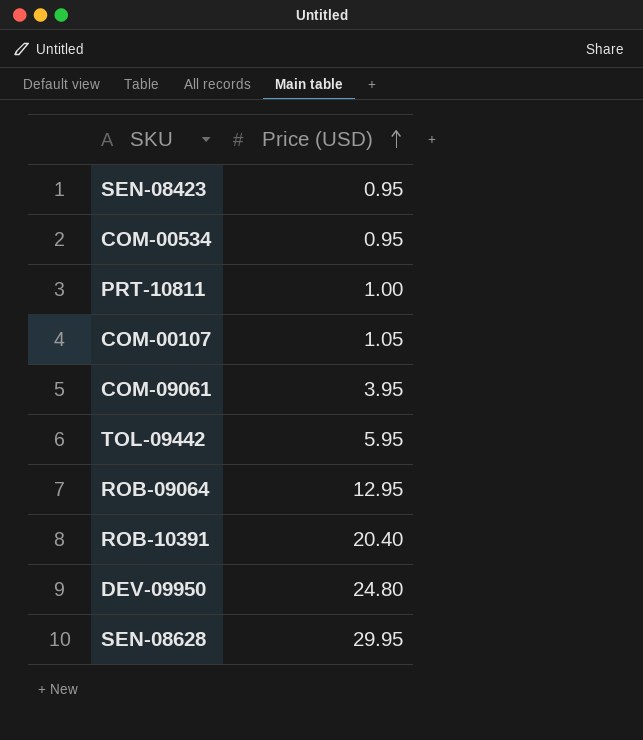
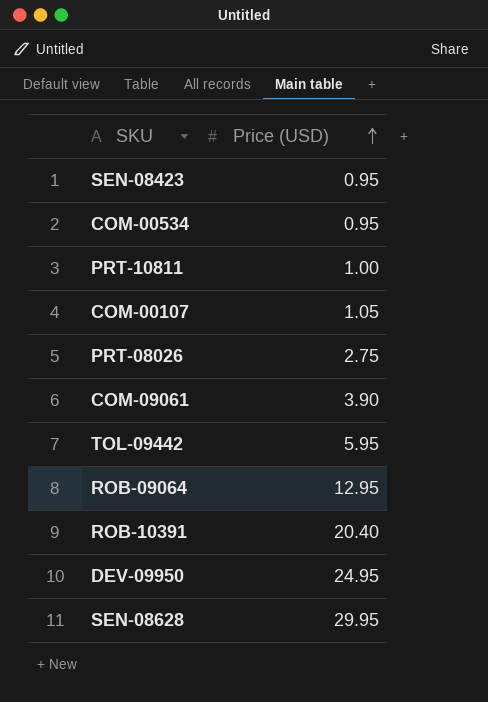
row PRT-08026: none -> 2.75
COM-09061 | Price (USD): 3.95 -> 3.90
DEV-09950 | Price (USD): 24.80 -> 24.95

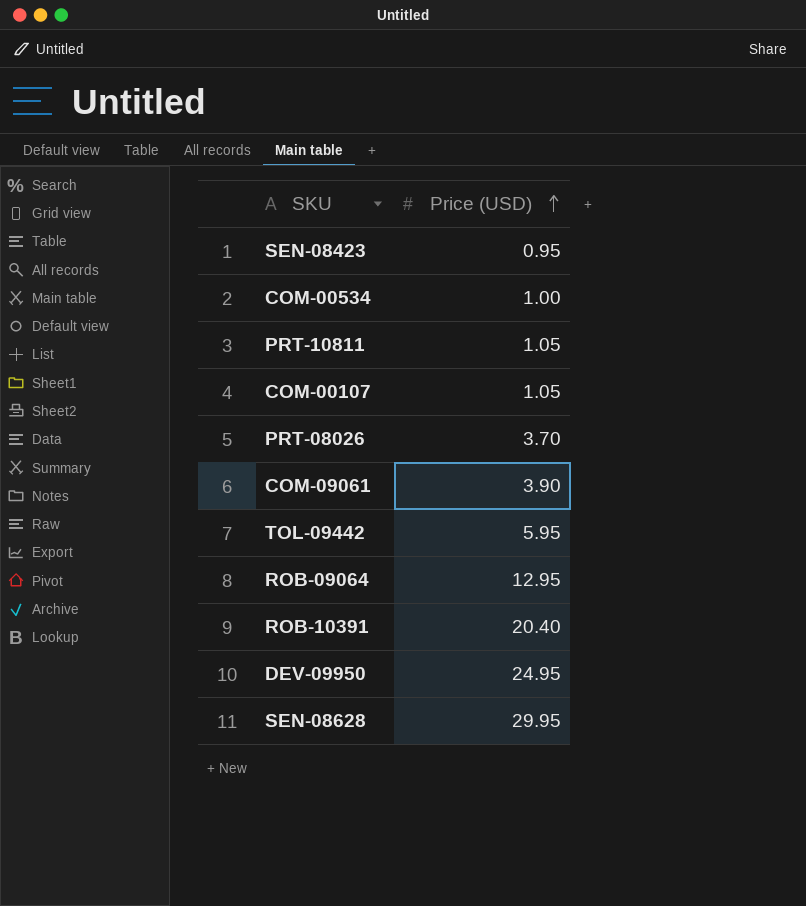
COM-00534 | Price (USD): 0.95 -> 1.00
PRT-10811 | Price (USD): 1.00 -> 1.05
PRT-08026 | Price (USD): 2.75 -> 3.70

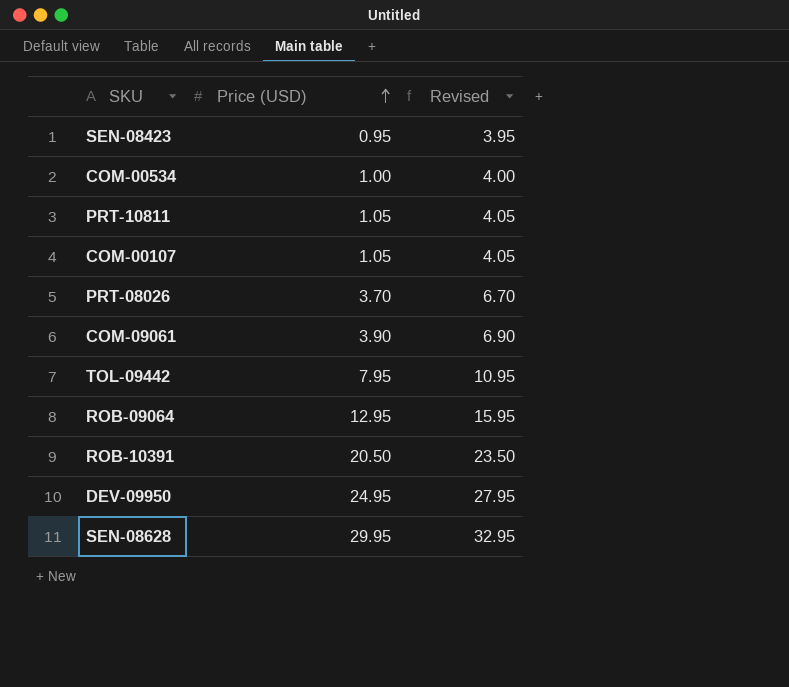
column Revised | formula: none -> [Price (USD)] + 3
TOL-09442 | Price (USD): 5.95 -> 7.95
ROB-10391 | Price (USD): 20.40 -> 20.50

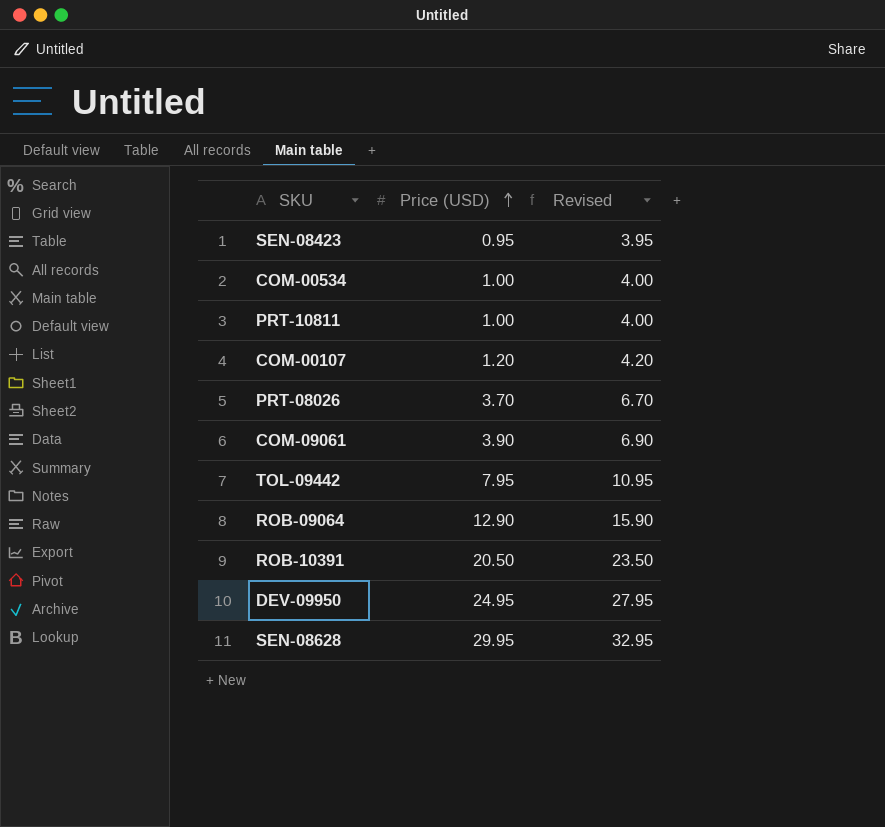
PRT-10811 | Price (USD): 1.05 -> 1.00
PRT-10811 | Revised: 4.05 -> 4.00
COM-00107 | Price (USD): 1.05 -> 1.20
COM-00107 | Revised: 4.05 -> 4.20
ROB-09064 | Price (USD): 12.95 -> 12.90
ROB-09064 | Revised: 15.95 -> 15.90

